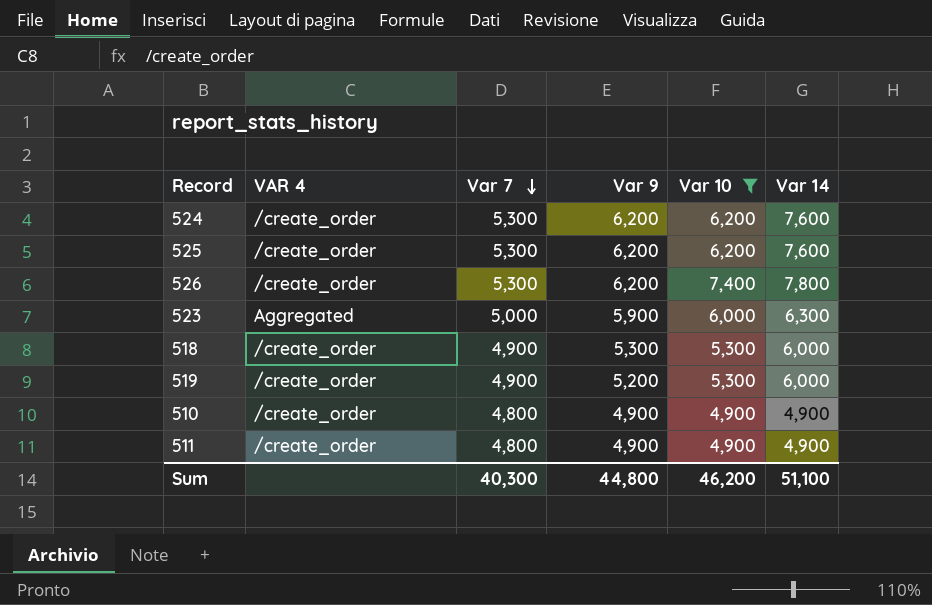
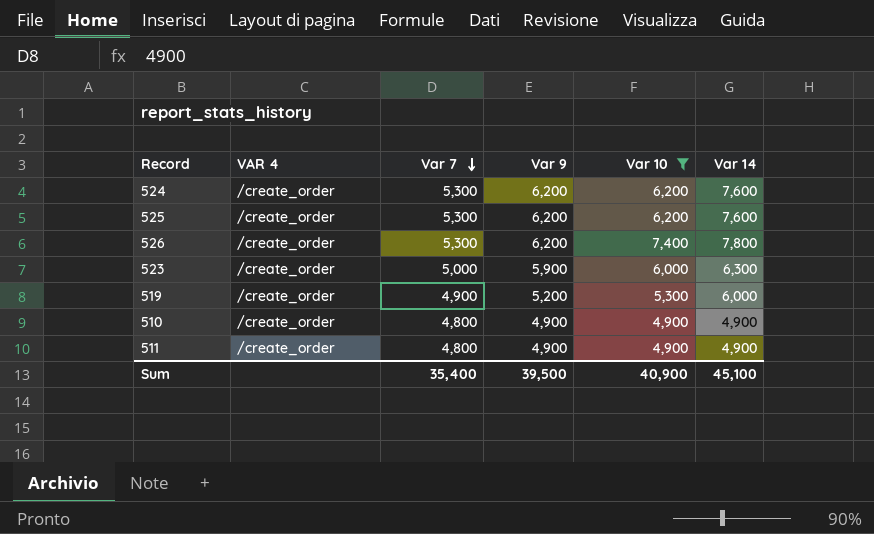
row 518: /create_order | 4,900 | 5,300 | 5,300 | 6,000 -> none
523 | VAR 4: Aggregated -> /create_order
Sum | Var 7: 40,300 -> 35,400
Sum | Var 9: 44,800 -> 39,500
Sum | Var 10: 46,200 -> 40,900
Sum | Var 14: 51,100 -> 45,100

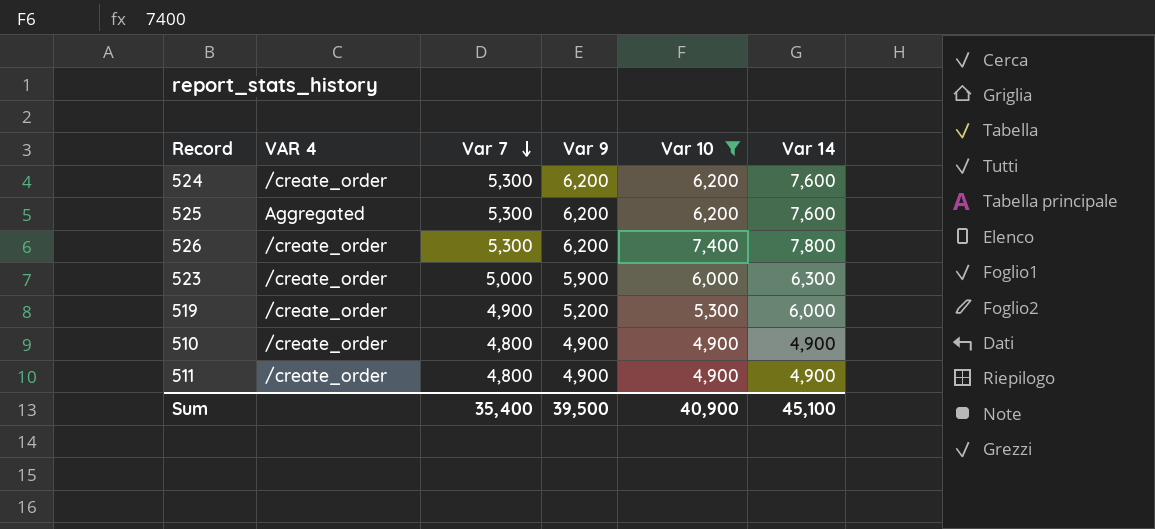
525 | VAR 4: /create_order -> Aggregated

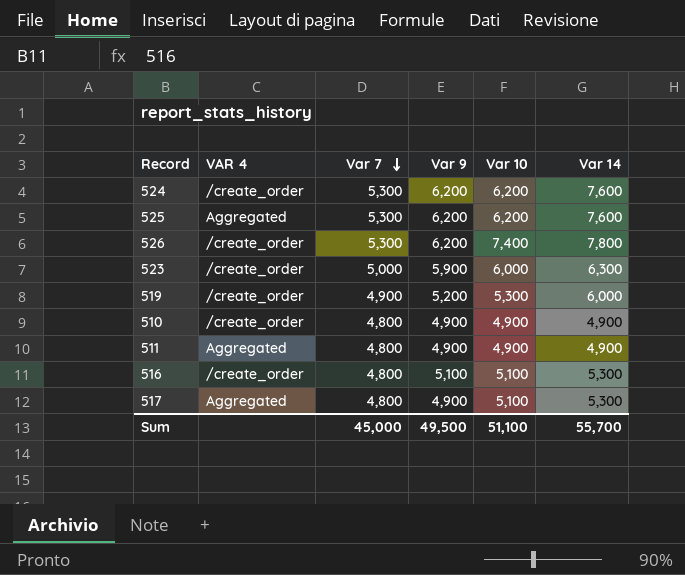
filter: Var 10 != 5,100 -> none
511 | VAR 4: /create_order -> Aggregated
Sum | Var 7: 35,400 -> 45,000
Sum | Var 9: 39,500 -> 49,500
Sum | Var 10: 40,900 -> 51,100
Sum | Var 14: 45,100 -> 55,700

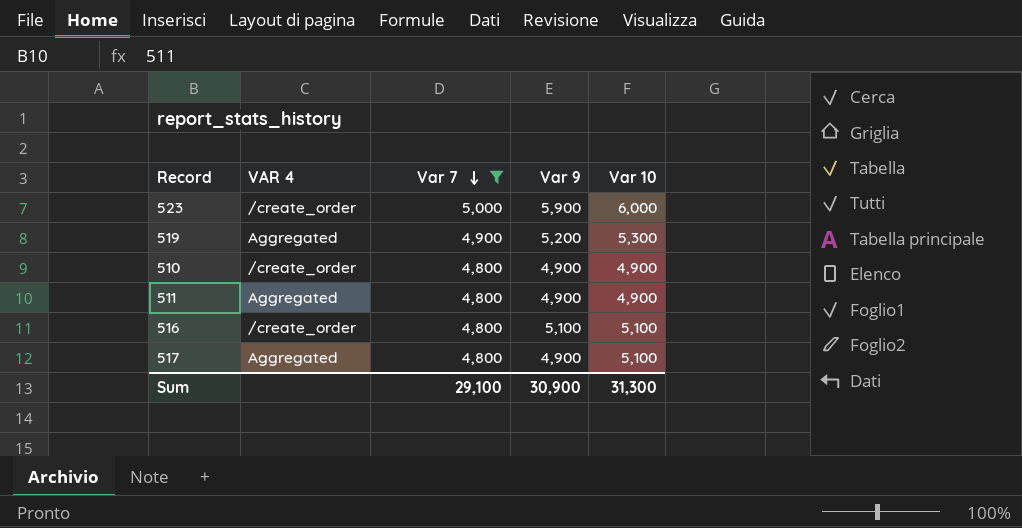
filter: none -> Var 7 != 5,300
column Var 14 | position: 6 -> none
519 | VAR 4: /create_order -> Aggregated
Sum | Var 7: 45,000 -> 29,100
Sum | Var 9: 49,500 -> 30,900
Sum | Var 10: 51,100 -> 31,300

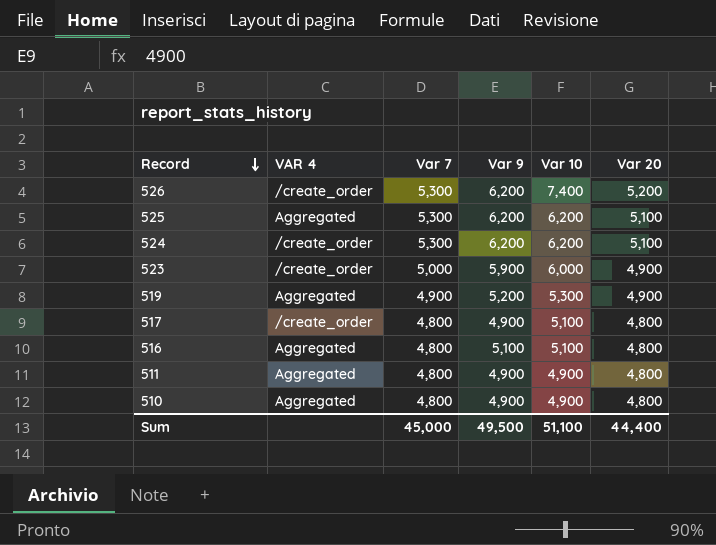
filter: Var 7 != 5,300 -> none
row order: Var 7 descending -> Record descending
column Var 20 | position: none -> 6
517 | VAR 4: Aggregated -> /create_order
516 | VAR 4: /create_order -> Aggregated
510 | VAR 4: /create_order -> Aggregated
Sum | Var 7: 29,100 -> 45,000
Sum | Var 9: 30,900 -> 49,500
Sum | Var 10: 31,300 -> 51,100

